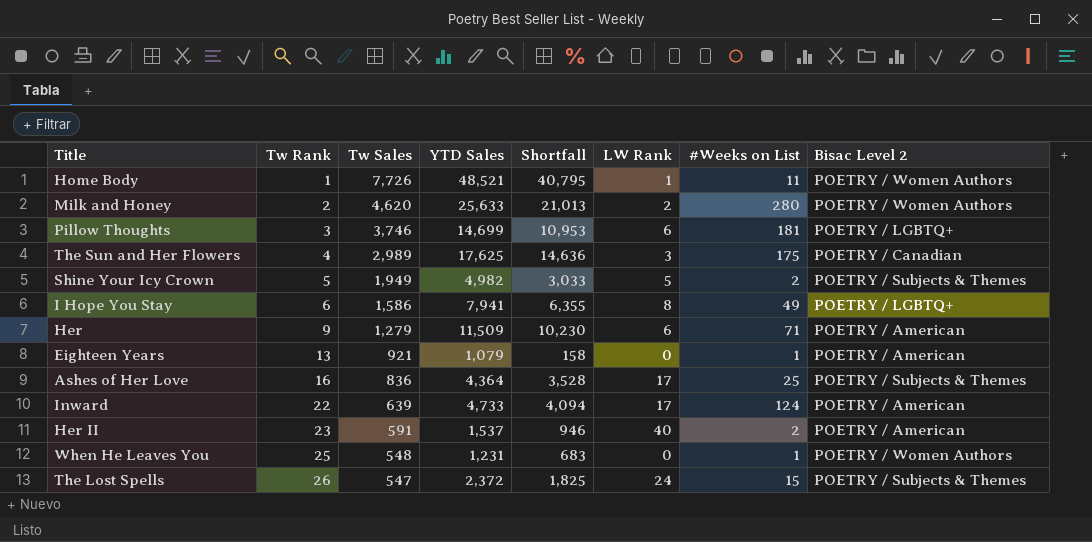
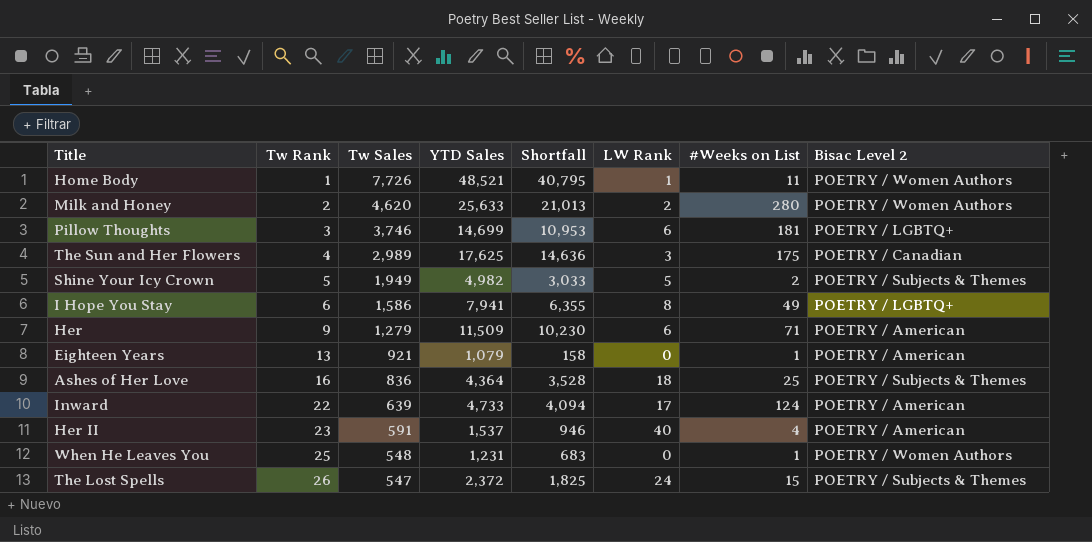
Ashes of Her Love | LW Rank: 17 -> 18
Her II | #Weeks on List: 2 -> 4

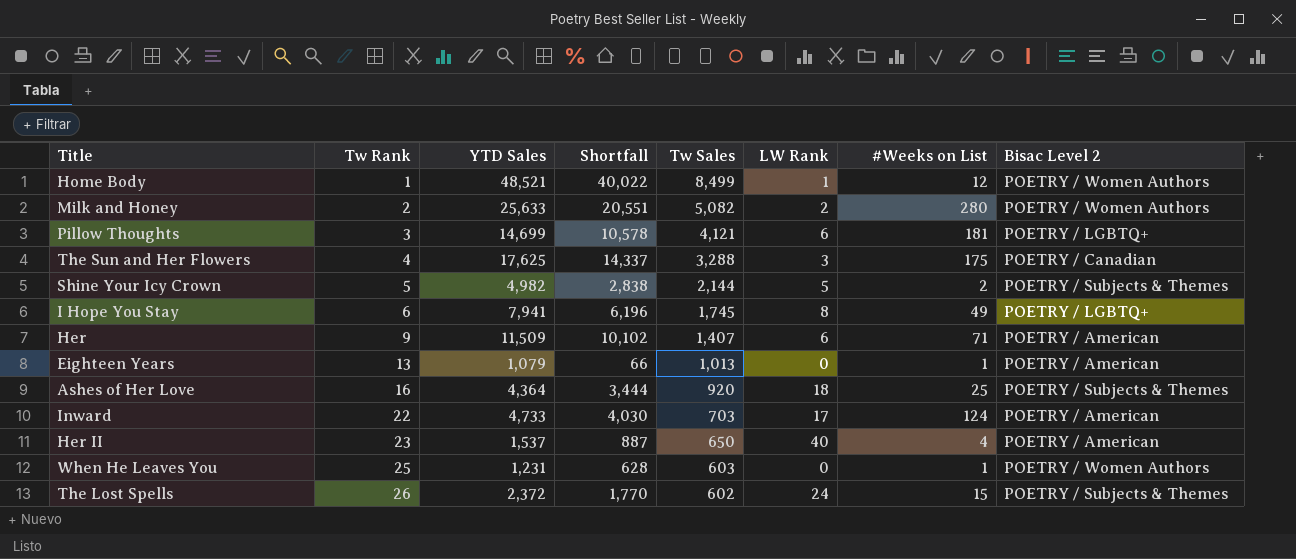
column Tw Sales | position: 3 -> 5
Home Body | Shortfall: 40,795 -> 40,022
Home Body | Tw Sales: 7,726 -> 8,499
Home Body | #Weeks on List: 11 -> 12
Milk and Honey | Shortfall: 21,013 -> 20,551
Milk and Honey | Tw Sales: 4,620 -> 5,082
Pillow Thoughts | Shortfall: 10,953 -> 10,578
Pillow Thoughts | Tw Sales: 3,746 -> 4,121
The Sun and Her Flowers | Shortfall: 14,636 -> 14,337
The Sun and Her Flowers | Tw Sales: 2,989 -> 3,288
Shine Your Icy Crown | Shortfall: 3,033 -> 2,838
Shine Your Icy Crown | Tw Sales: 1,949 -> 2,144
I Hope You Stay | Shortfall: 6,355 -> 6,196
I Hope You Stay | Tw Sales: 1,586 -> 1,745
Her | Shortfall: 10,230 -> 10,102
Her | Tw Sales: 1,279 -> 1,407
Eighteen Years | Shortfall: 158 -> 66
Eighteen Years | Tw Sales: 921 -> 1,013
Ashes of Her Love | Shortfall: 3,528 -> 3,444
Ashes of Her Love | Tw Sales: 836 -> 920
Inward | Shortfall: 4,094 -> 4,030
Inward | Tw Sales: 639 -> 703
Her II | Shortfall: 946 -> 887
Her II | Tw Sales: 591 -> 650
When He Leaves You | Shortfall: 683 -> 628
When He Leaves You | Tw Sales: 548 -> 603
The Lost Spells | Shortfall: 1,825 -> 1,770
The Lost Spells | Tw Sales: 547 -> 602

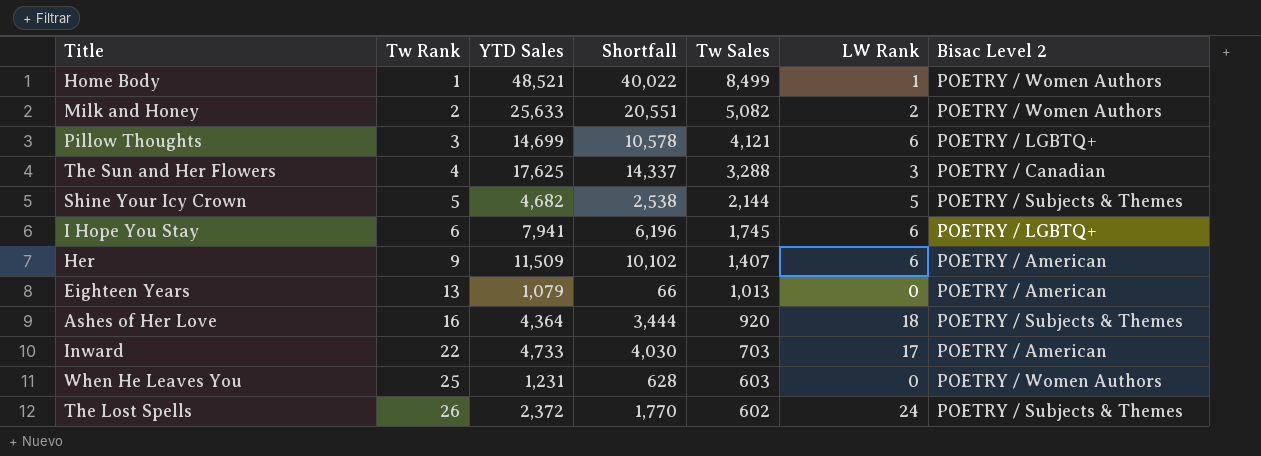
column #Weeks on List | position: 7 -> none
row Her II: 23 | 1,537 | 887 | 650 | 40 | 4 | POETRY / American -> none
Shine Your Icy Crown | YTD Sales: 4,982 -> 4,682
Shine Your Icy Crown | Shortfall: 2,838 -> 2,538
I Hope You Stay | LW Rank: 8 -> 6

